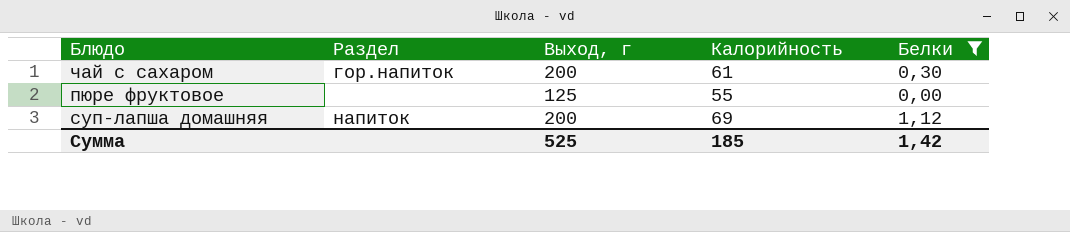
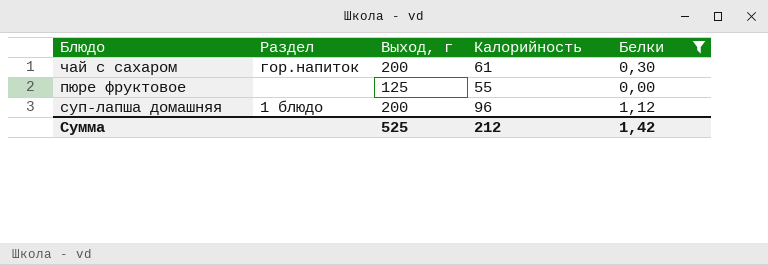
суп-лапша домашняя | Раздел: напиток -> 1 блюдо
суп-лапша домашняя | Калорийность: 69 -> 96
Сумма | Калорийность: 185 -> 212

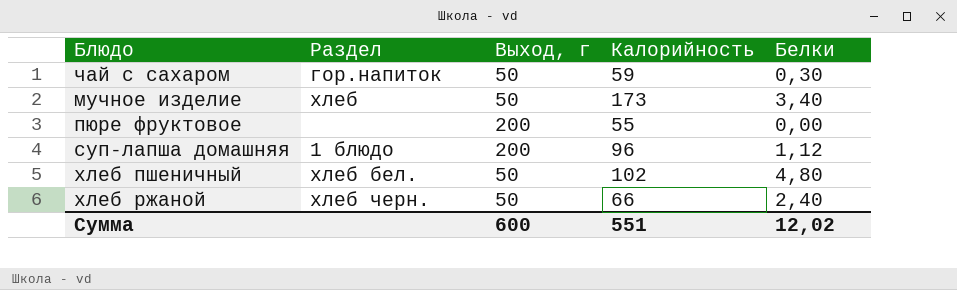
filter: Белки <= 1,12 -> none
чай с сахаром | Выход, г: 200 -> 50
чай с сахаром | Калорийность: 61 -> 59
пюре фруктовое | Выход, г: 125 -> 200
Сумма | Выход, г: 525 -> 600
Сумма | Калорийность: 212 -> 551
Сумма | Белки: 1,42 -> 12,02

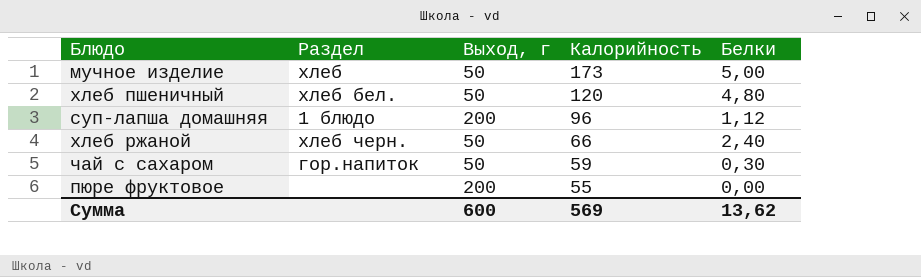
row order: none -> Калорийность descending
мучное изделие | Белки: 3,40 -> 5,00
хлеб пшеничный | Калорийность: 102 -> 120
Сумма | Калорийность: 551 -> 569
Сумма | Белки: 12,02 -> 13,62

